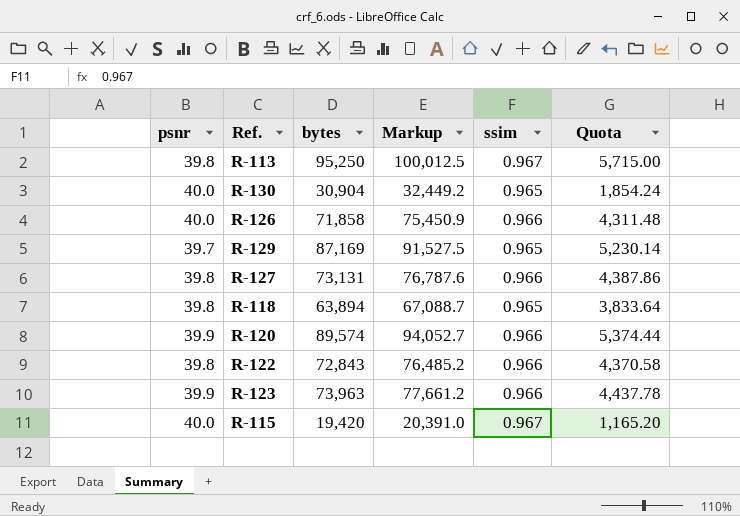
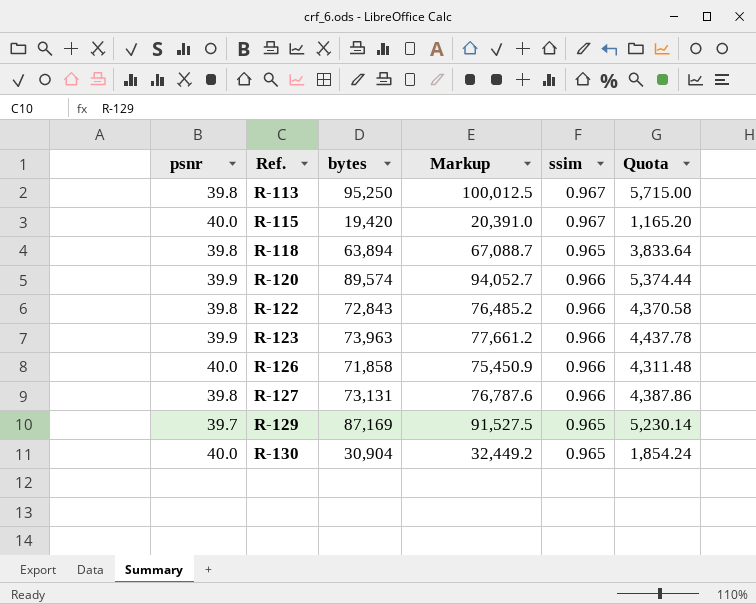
row order: none -> Ref. ascending

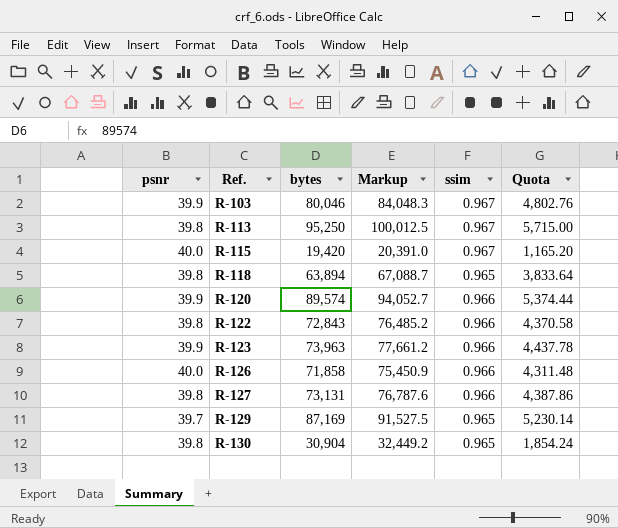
row R-103: none -> 39.9 | 80,046 | 84,048.3 | 0.967 | 4,802.76
R-130 | psnr: 40.0 -> 39.8

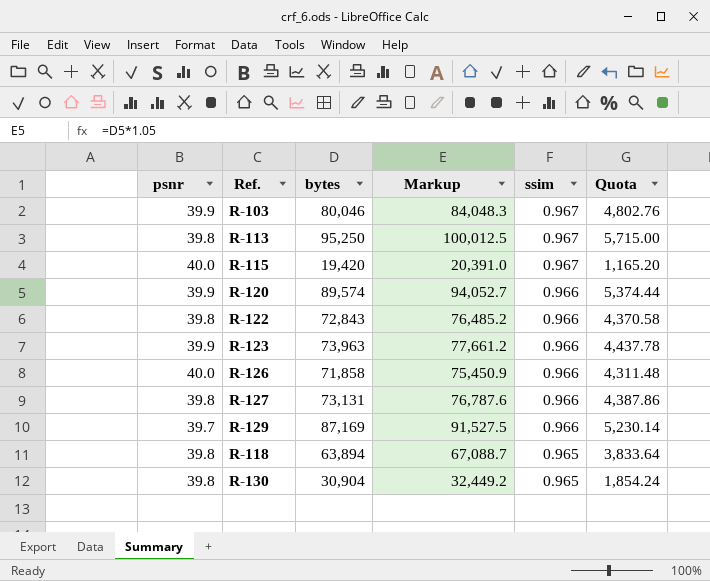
row order: Ref. ascending -> ssim descending
R-129 | ssim: 0.965 -> 0.966

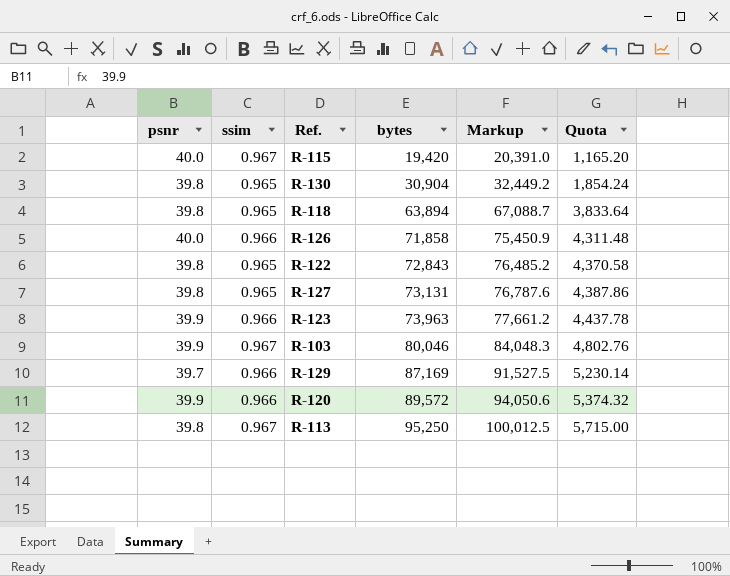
row order: ssim descending -> bytes ascending
column ssim | position: 5 -> 2
R-122 | ssim: 0.966 -> 0.965
R-127 | ssim: 0.966 -> 0.965
R-120 | bytes: 89,574 -> 89,572
R-120 | Markup: 94,052.7 -> 94,050.6
R-120 | Quota: 5,374.44 -> 5,374.32

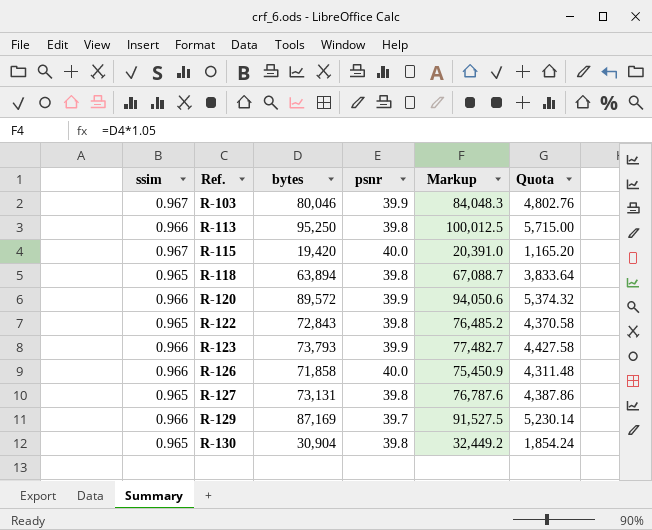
row order: bytes ascending -> Ref. ascending
column psnr | position: 1 -> 4
R-113 | ssim: 0.967 -> 0.966
R-123 | bytes: 73,963 -> 73,793
R-123 | Markup: 77,661.2 -> 77,482.7
R-123 | Quota: 4,437.78 -> 4,427.58

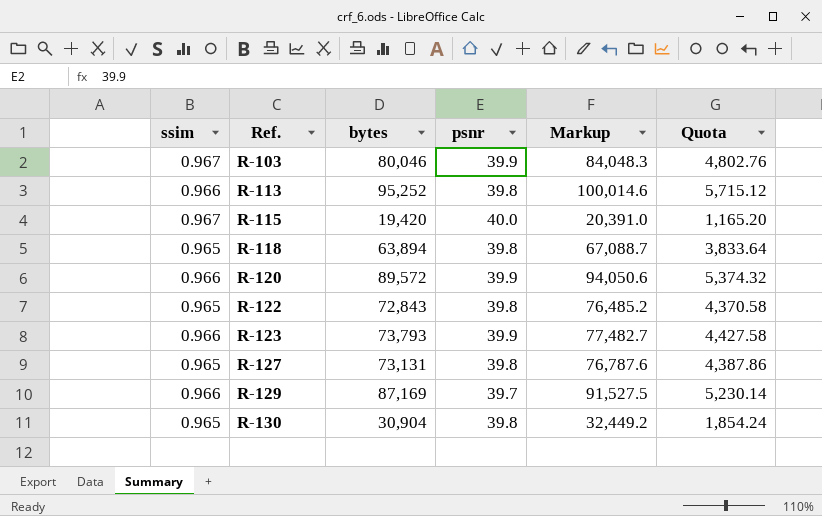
row R-126: 0.966 | 71,858 | 40.0 | 75,450.9 | 4,311.48 -> none
R-113 | bytes: 95,250 -> 95,252
R-113 | Markup: 100,012.5 -> 100,014.6
R-113 | Quota: 5,715.00 -> 5,715.12

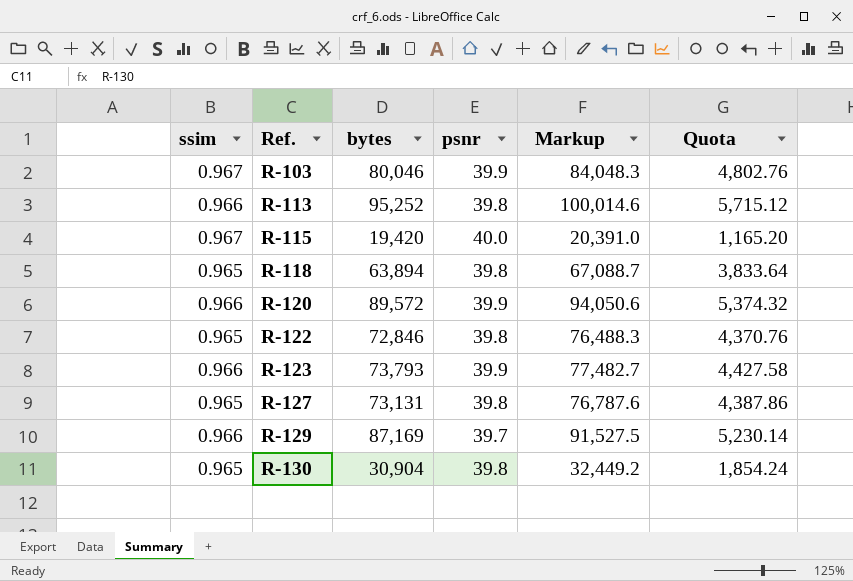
R-122 | bytes: 72,843 -> 72,846
R-122 | Markup: 76,485.2 -> 76,488.3
R-122 | Quota: 4,370.58 -> 4,370.76

